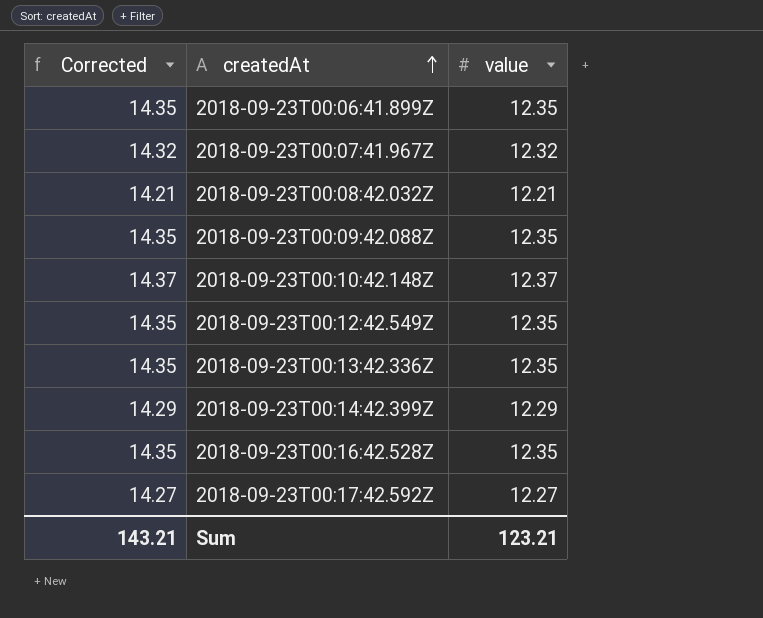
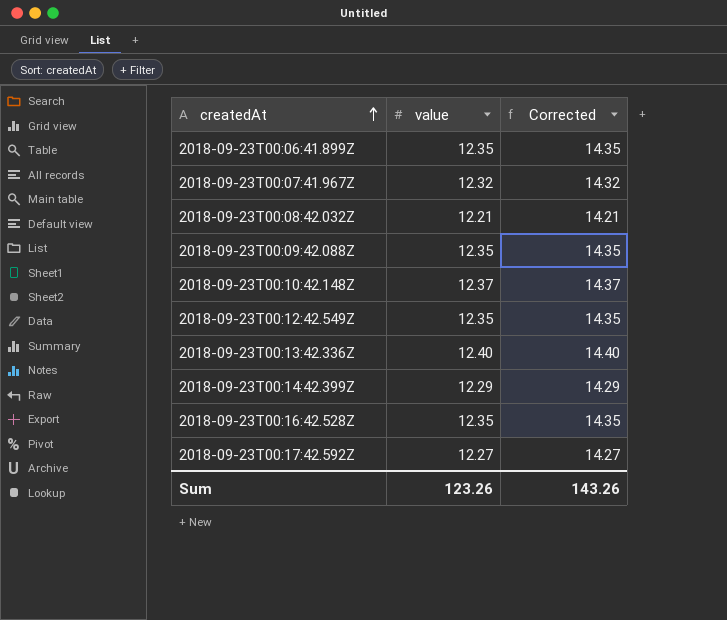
column Corrected | position: 1 -> 3
2018-09-23T00:13:42.336Z | value: 12.35 -> 12.40
2018-09-23T00:13:42.336Z | Corrected: 14.35 -> 14.40
Sum | value: 123.21 -> 123.26
Sum | Corrected: 143.21 -> 143.26

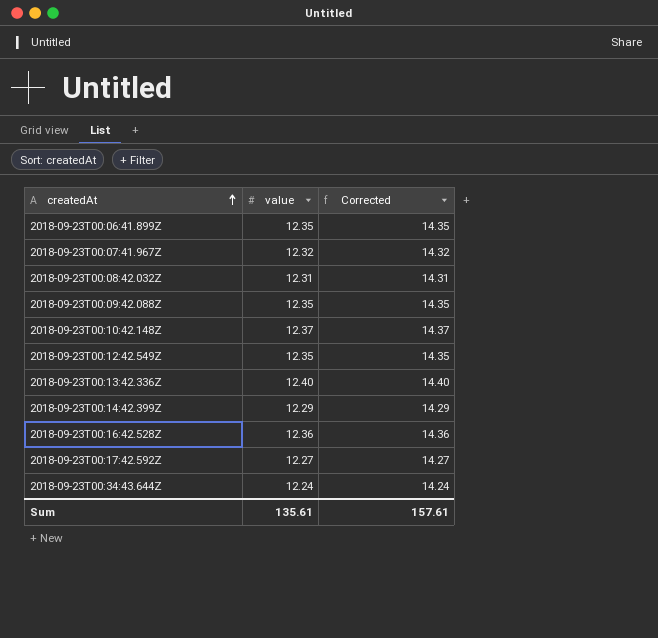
2018-09-23T00:08:42.032Z | value: 12.21 -> 12.31
2018-09-23T00:08:42.032Z | Corrected: 14.21 -> 14.31
2018-09-23T00:16:42.528Z | value: 12.35 -> 12.36
2018-09-23T00:16:42.528Z | Corrected: 14.35 -> 14.36
row 2018-09-23T00:34:43.644Z: none -> 12.24 | 14.24
Sum | value: 123.26 -> 135.61
Sum | Corrected: 143.26 -> 157.61

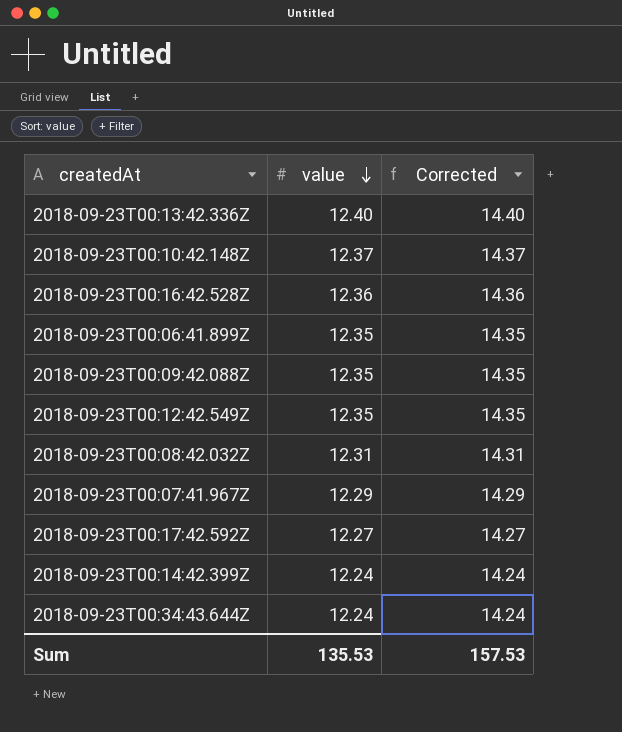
row order: createdAt ascending -> value descending
2018-09-23T00:07:41.967Z | value: 12.32 -> 12.29
2018-09-23T00:07:41.967Z | Corrected: 14.32 -> 14.29
2018-09-23T00:14:42.399Z | value: 12.29 -> 12.24
2018-09-23T00:14:42.399Z | Corrected: 14.29 -> 14.24
Sum | value: 135.61 -> 135.53
Sum | Corrected: 157.61 -> 157.53

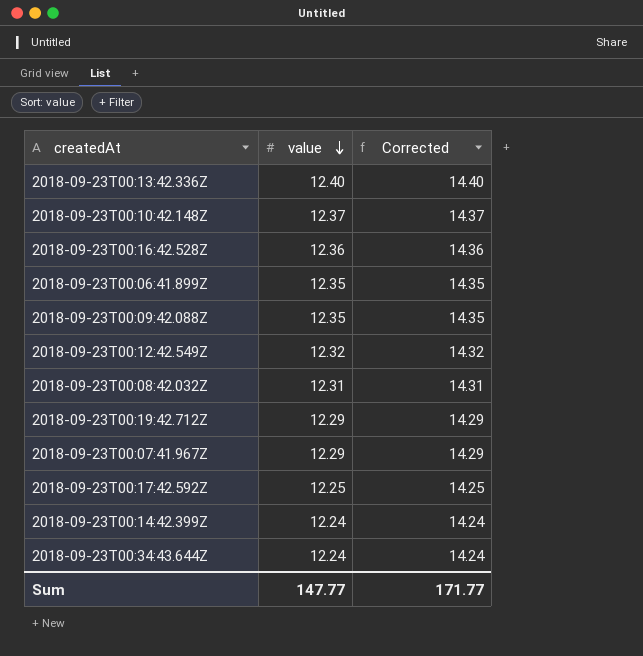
2018-09-23T00:12:42.549Z | value: 12.35 -> 12.32
2018-09-23T00:12:42.549Z | Corrected: 14.35 -> 14.32
row 2018-09-23T00:19:42.712Z: none -> 12.29 | 14.29
2018-09-23T00:17:42.592Z | value: 12.27 -> 12.25
2018-09-23T00:17:42.592Z | Corrected: 14.27 -> 14.25
Sum | value: 135.53 -> 147.77
Sum | Corrected: 157.53 -> 171.77

